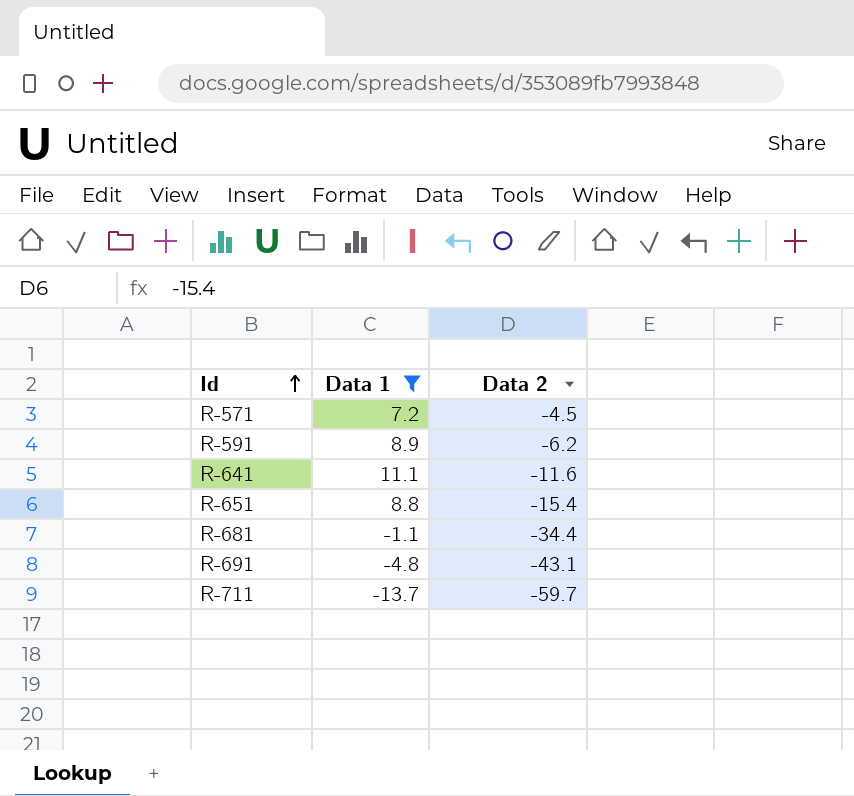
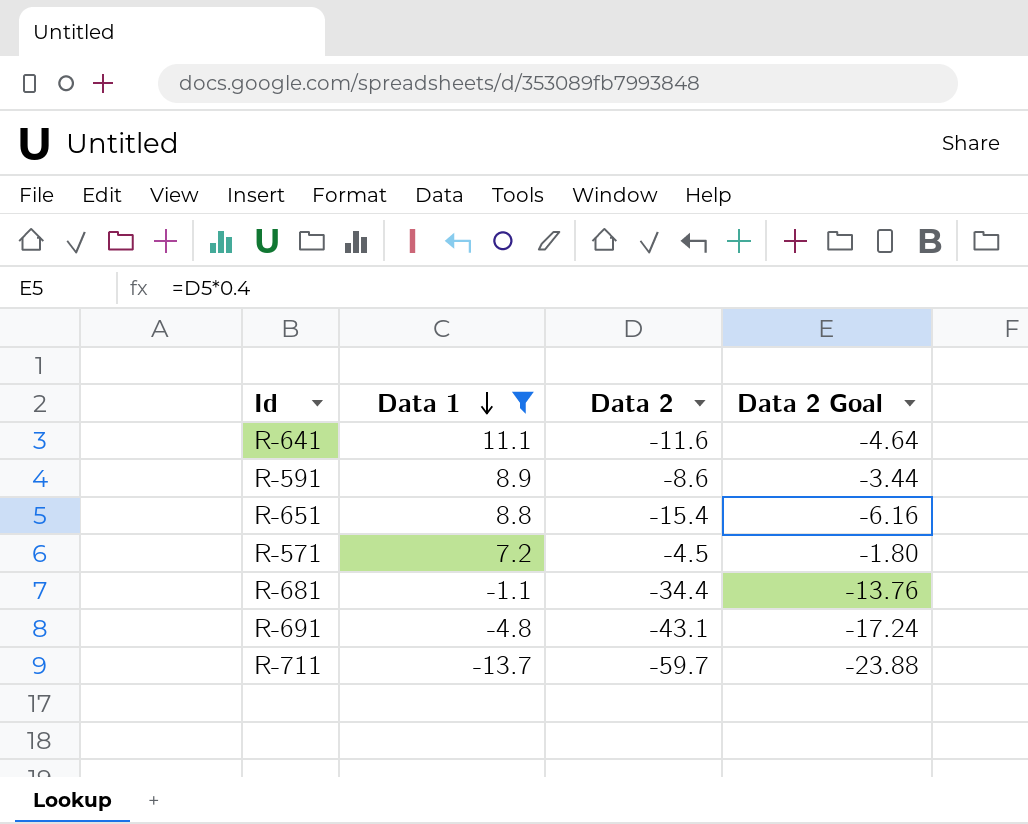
row order: Id ascending -> Data 1 descending
column Data 2 Goal | formula: none -> [Data 2] * 0.4
R-591 | Data 2: -6.2 -> -8.6

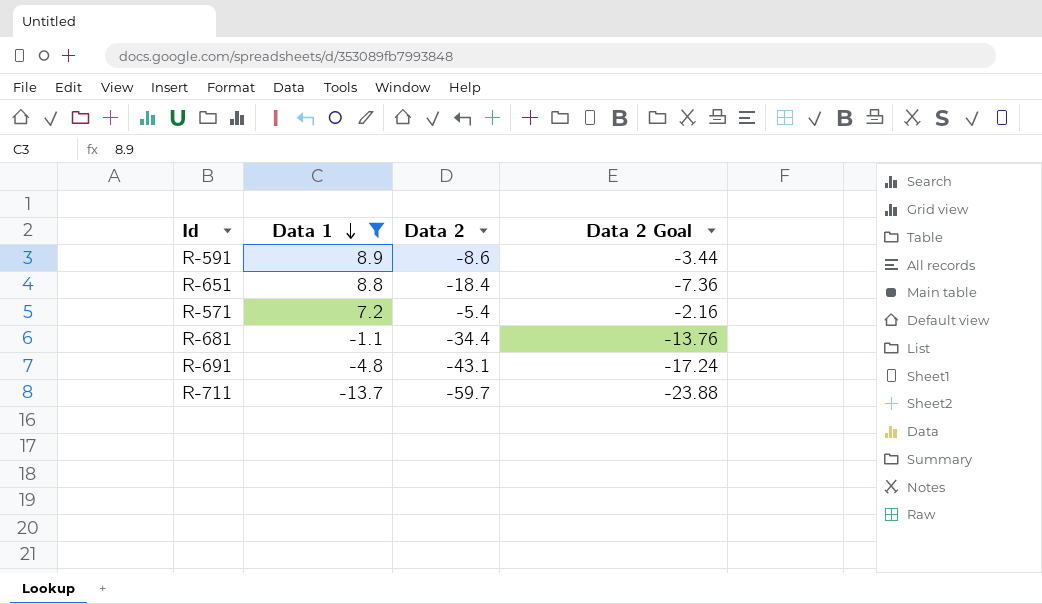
row R-641: 11.1 | -11.6 | -4.64 -> none
R-651 | Data 2: -15.4 -> -18.4
R-651 | Data 2 Goal: -6.16 -> -7.36
R-571 | Data 2: -4.5 -> -5.4
R-571 | Data 2 Goal: -1.80 -> -2.16

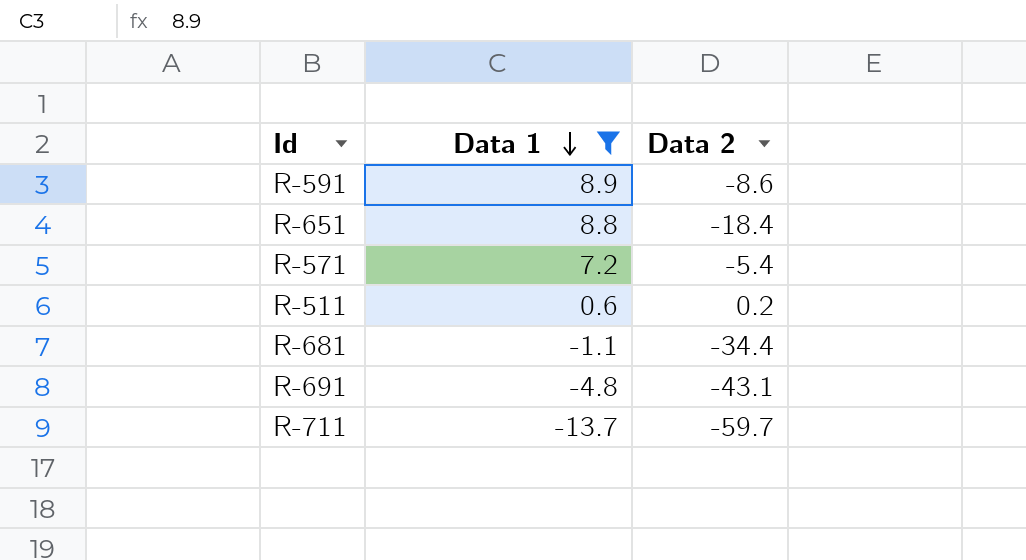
column Data 2 Goal | formula: [Data 2] * 0.4 -> none
row R-511: none -> 0.6 | 0.2

